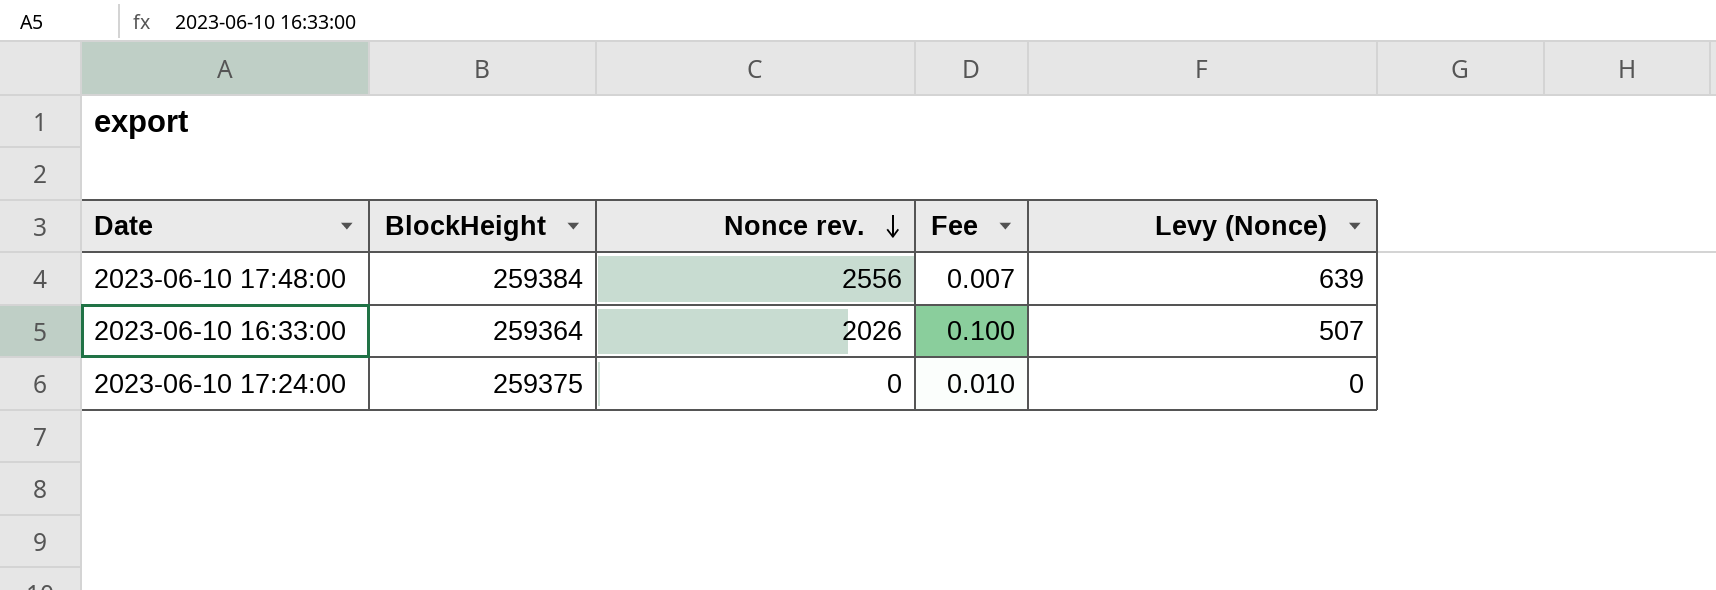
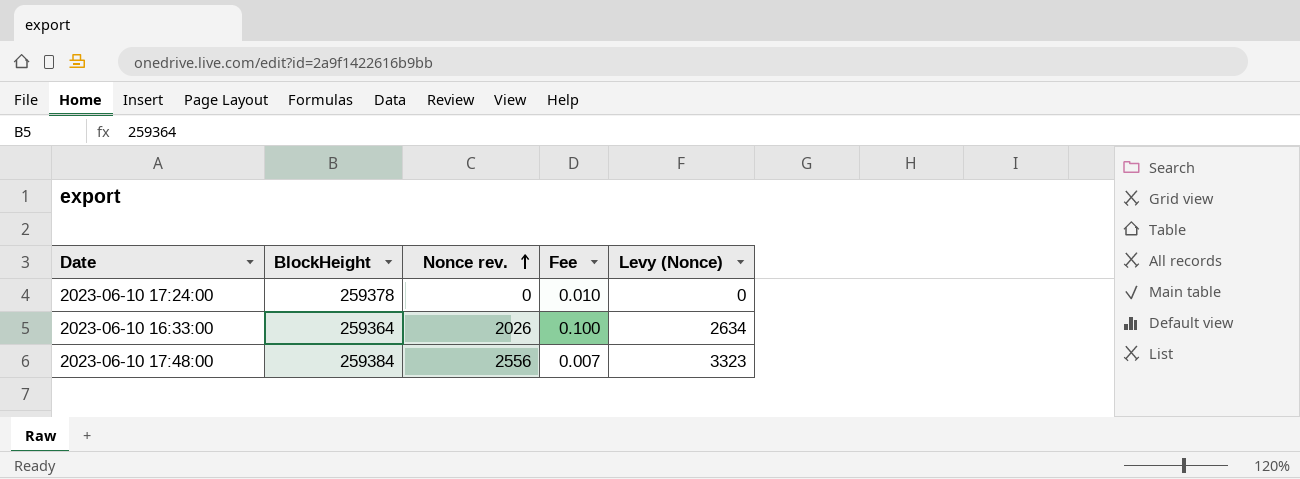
row order: Nonce rev. descending -> Nonce rev. ascending
column Levy (Nonce) | formula: [Nonce rev.] * 0.25 -> [Nonce rev.] * 1.3
2023-06-10 17:24:00 | BlockHeight: 259375 -> 259378

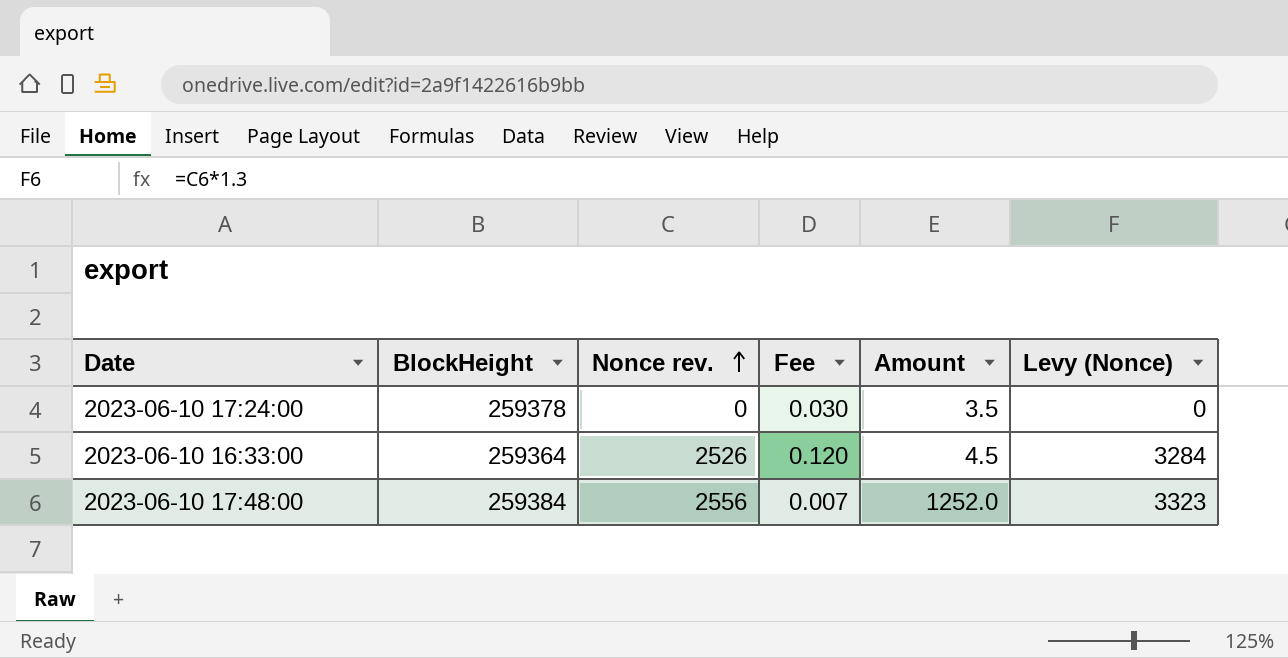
column Amount | position: none -> 5
2023-06-10 17:24:00 | Fee: 0.010 -> 0.030
2023-06-10 16:33:00 | Nonce rev.: 2026 -> 2526
2023-06-10 16:33:00 | Fee: 0.100 -> 0.120
2023-06-10 16:33:00 | Levy (Nonce): 2634 -> 3284

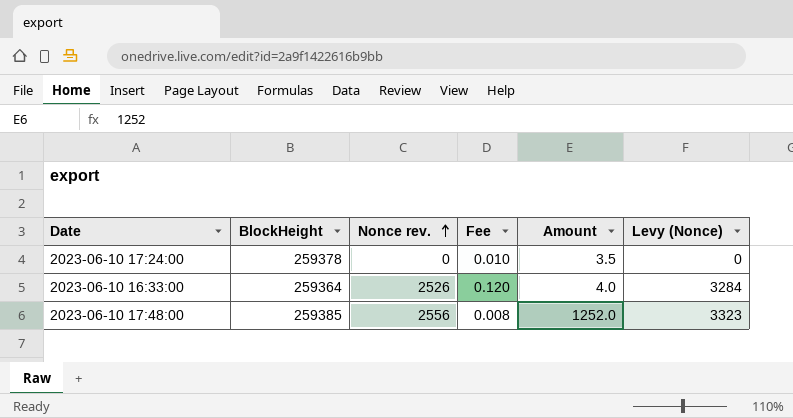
2023-06-10 17:24:00 | Fee: 0.030 -> 0.010
2023-06-10 16:33:00 | Amount: 4.5 -> 4.0
2023-06-10 17:48:00 | BlockHeight: 259384 -> 259385
2023-06-10 17:48:00 | Fee: 0.007 -> 0.008

